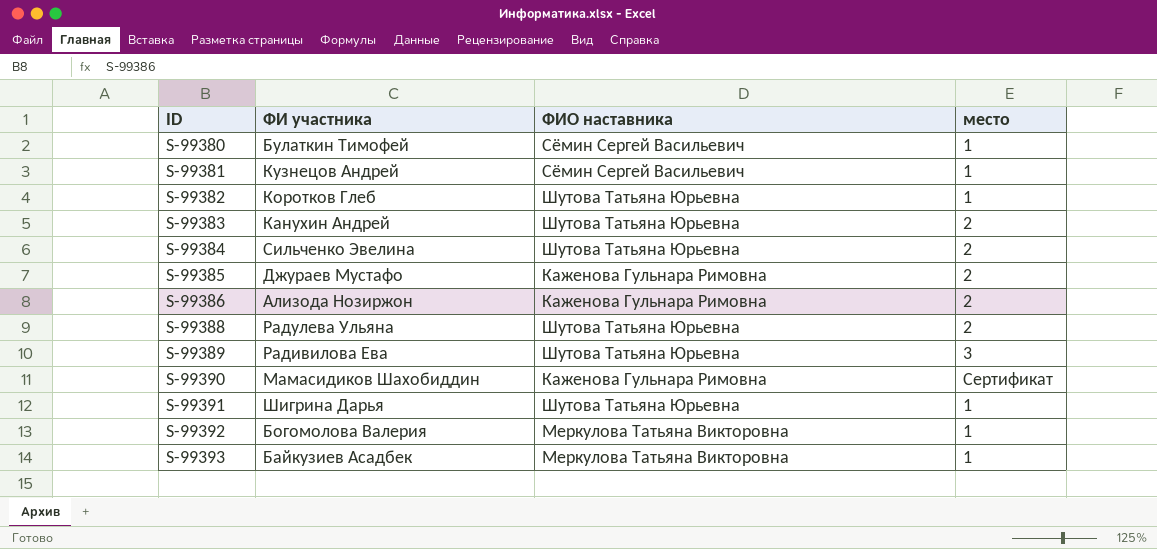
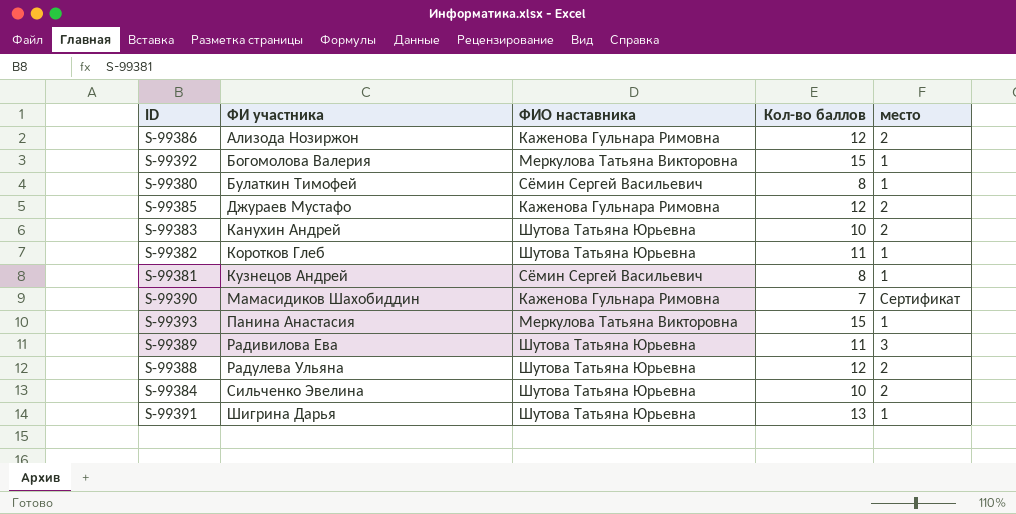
row order: ID ascending -> ФИ участника ascending
column Кол-во баллов | position: none -> 4
S-99393 | ФИ участника: Байкузиев Асадбек -> Панина Анастасия

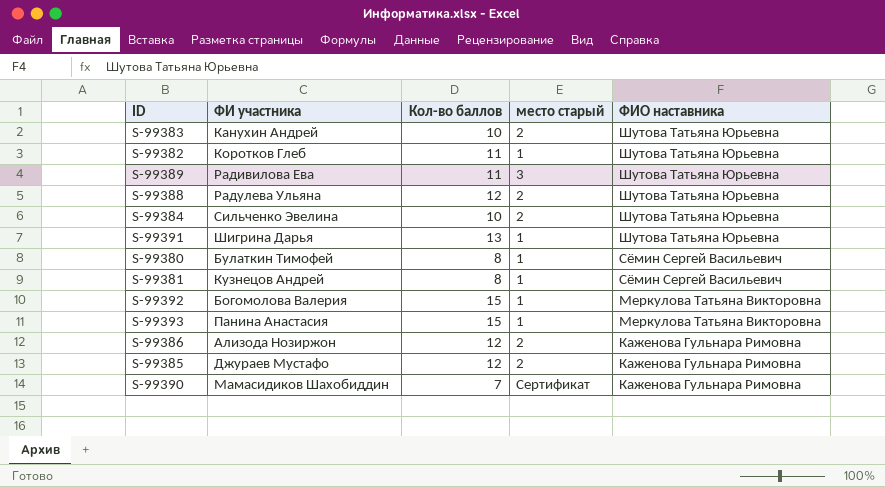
row order: ФИ участника ascending -> ФИО наставника descending
column name: место -> место старый
column ФИО наставника | position: 3 -> 5

